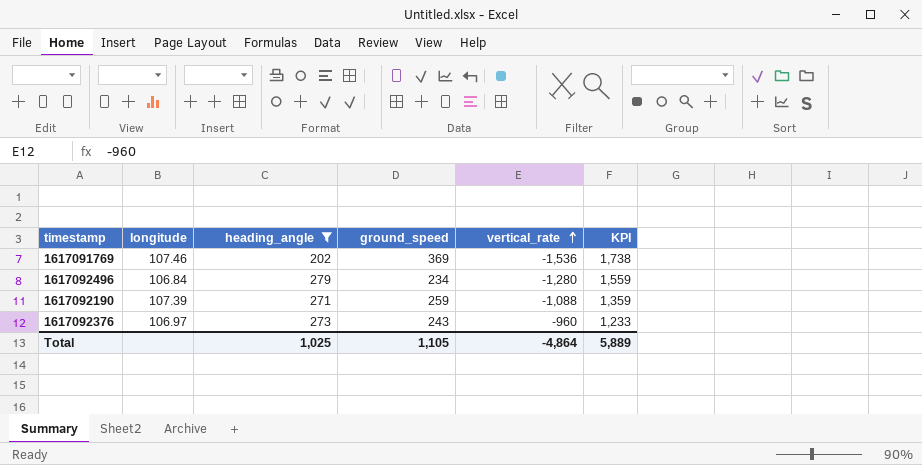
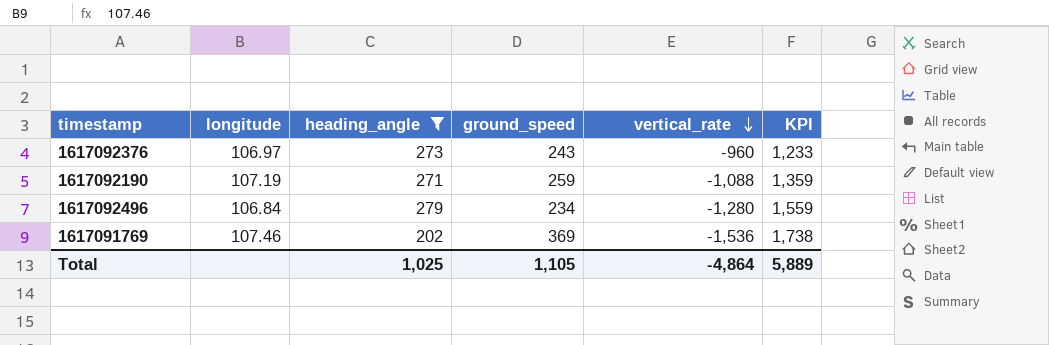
row order: vertical_rate ascending -> vertical_rate descending
1617092190 | longitude: 107.39 -> 107.19

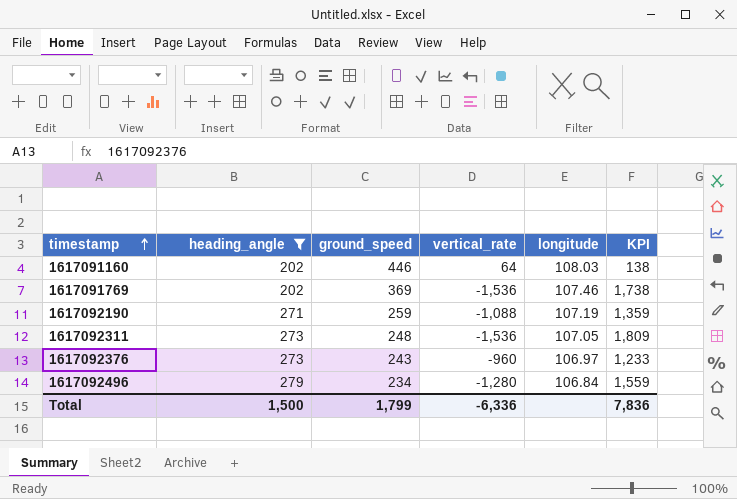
row order: vertical_rate descending -> timestamp ascending
column longitude | position: 2 -> 5
row 1617091160: none -> 202 | 446 | 64 | 108.03 | 138
row 1617092311: none -> 273 | 248 | -1,536 | 107.05 | 1,809
Total | heading_angle: 1,025 -> 1,500
Total | ground_speed: 1,105 -> 1,799
Total | vertical_rate: -4,864 -> -6,336
Total | KPI: 5,889 -> 7,836

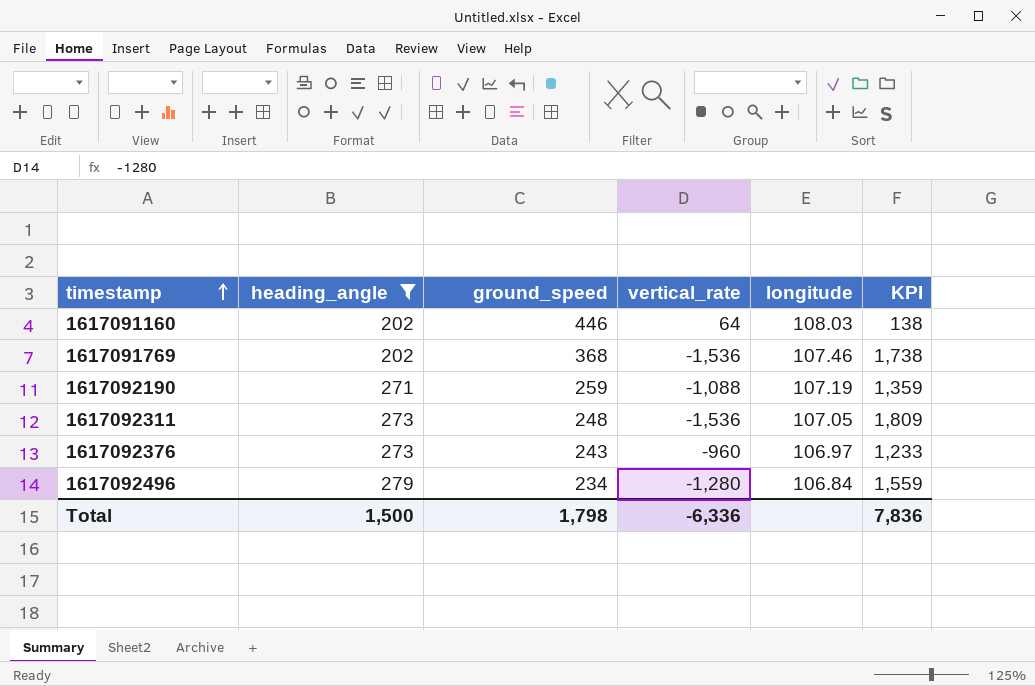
1617091769 | ground_speed: 369 -> 368
Total | ground_speed: 1,799 -> 1,798

